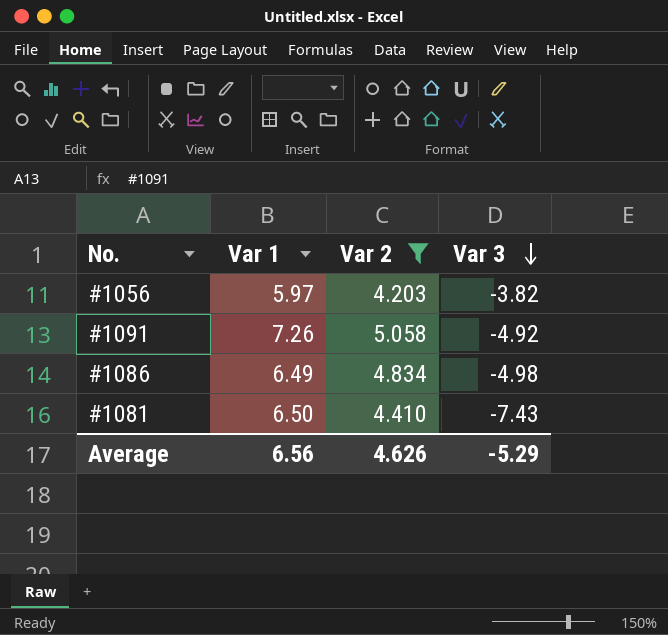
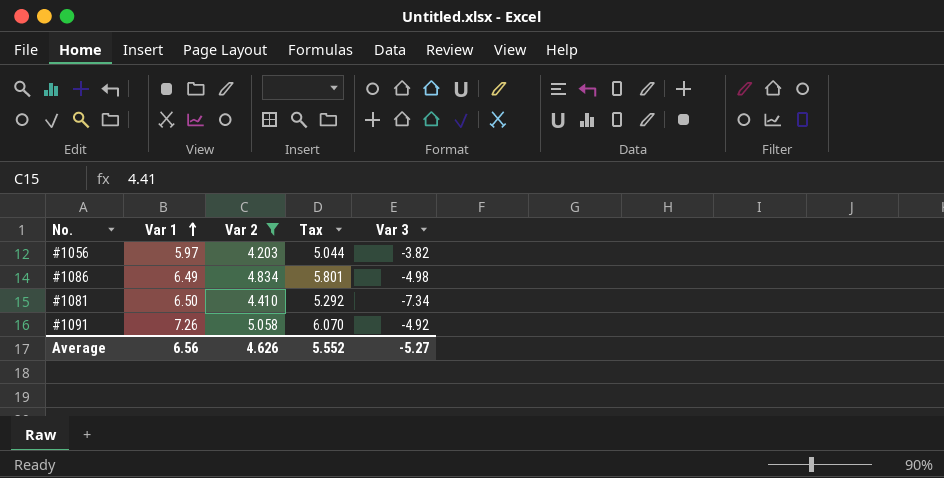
row order: Var 3 descending -> Var 1 ascending
column Tax | formula: none -> [Var 2] * 1.2
#1081 | Var 3: -7.43 -> -7.34
Average | Var 3: -5.29 -> -5.27

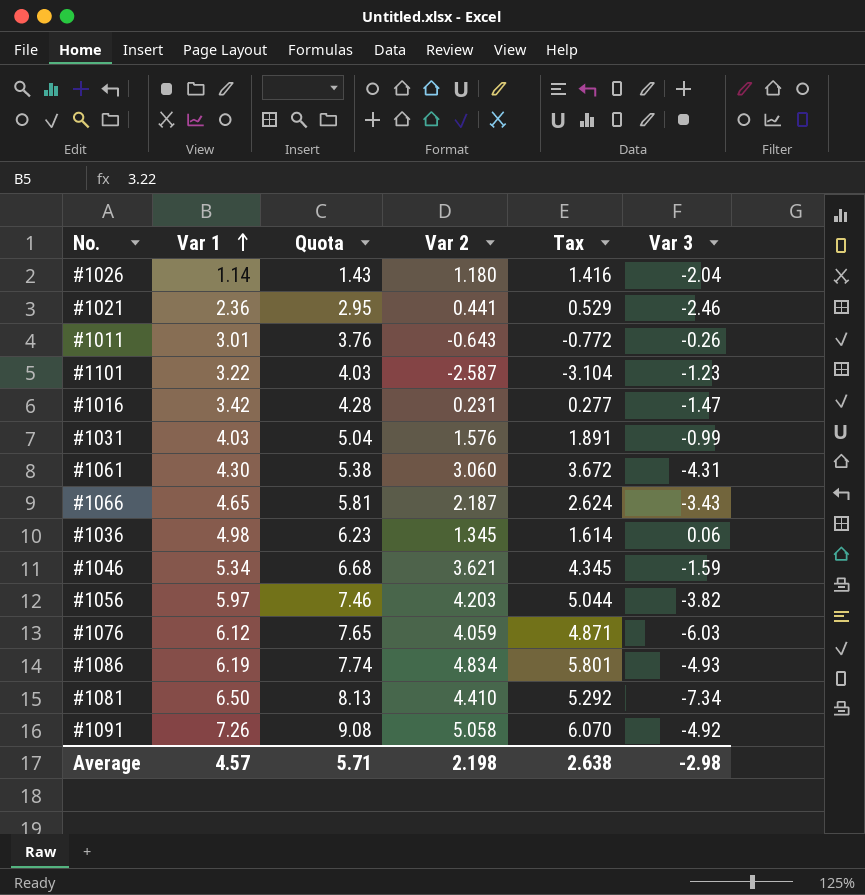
filter: Var 2 >= 4.203 -> none
column Quota | formula: none -> [Var 1] * 1.25
#1086 | Var 1: 6.49 -> 6.19
#1086 | Var 3: -4.98 -> -4.93
Average | Var 1: 6.56 -> 4.57
Average | Var 2: 4.626 -> 2.198
Average | Tax: 5.552 -> 2.638
Average | Var 3: -5.27 -> -2.98

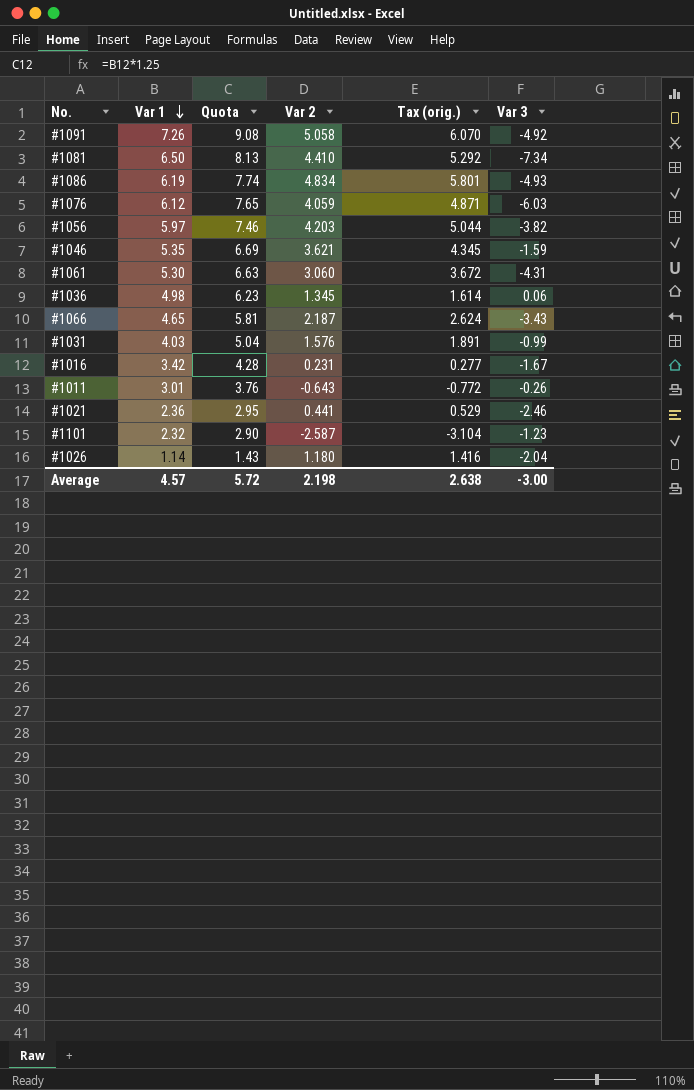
row order: Var 1 ascending -> Var 1 descending
column name: Tax -> Tax (orig.)
#1046 | Var 1: 5.34 -> 5.35
#1046 | Quota: 6.68 -> 6.69
#1061 | Var 1: 4.30 -> 5.30
#1061 | Quota: 5.38 -> 6.63
#1016 | Var 3: -1.47 -> -1.67
#1101 | Var 1: 3.22 -> 2.32
#1101 | Quota: 4.03 -> 2.90
Average | Quota: 5.71 -> 5.72
Average | Var 3: -2.98 -> -3.00

